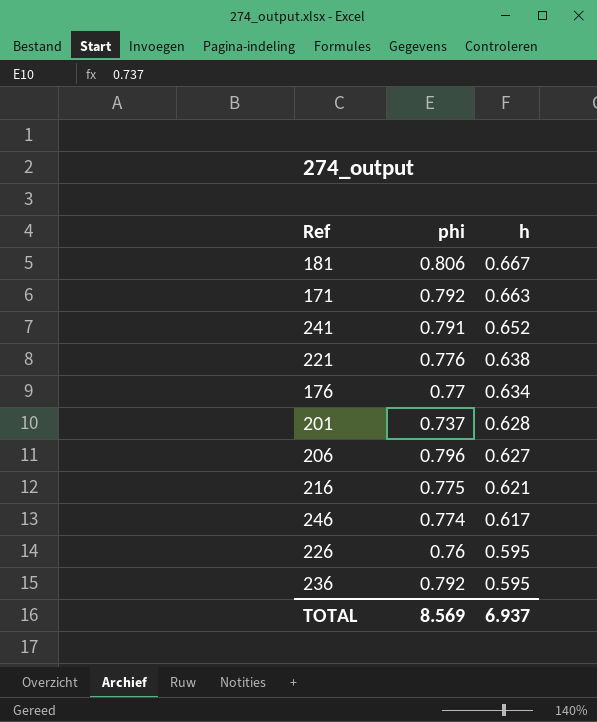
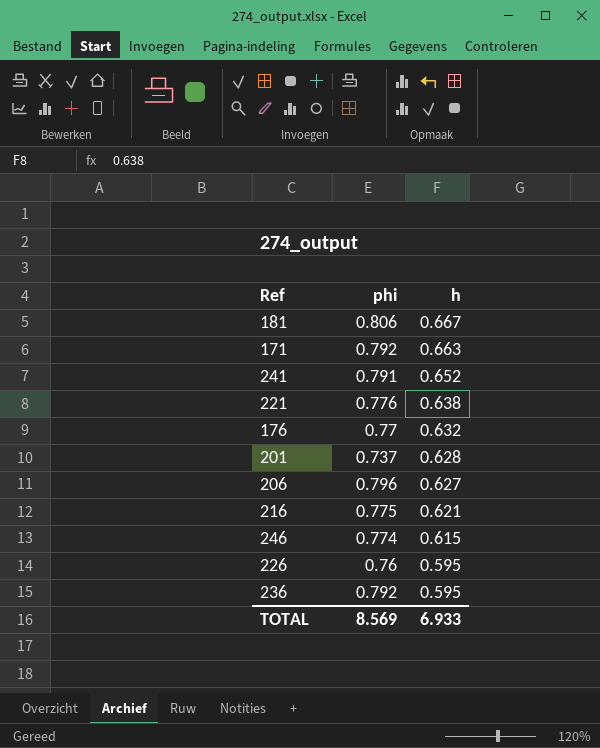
176 | h: 0.634 -> 0.632
246 | h: 0.617 -> 0.615
TOTAL | h: 6.937 -> 6.933

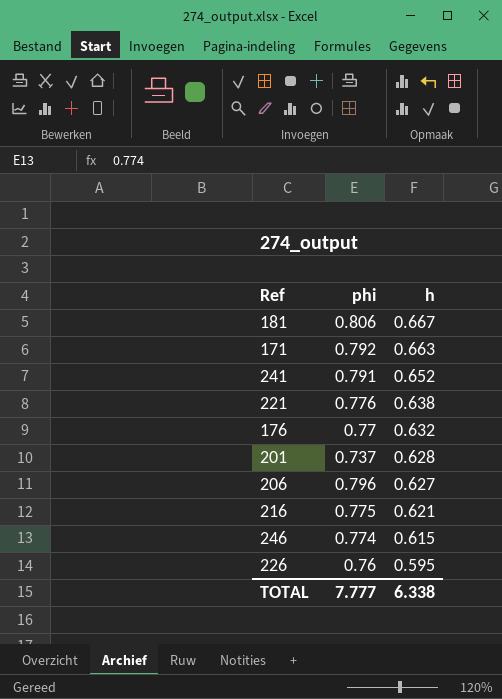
row 236: 0.792 | 0.595 -> none
TOTAL | phi: 8.569 -> 7.777
TOTAL | h: 6.933 -> 6.338

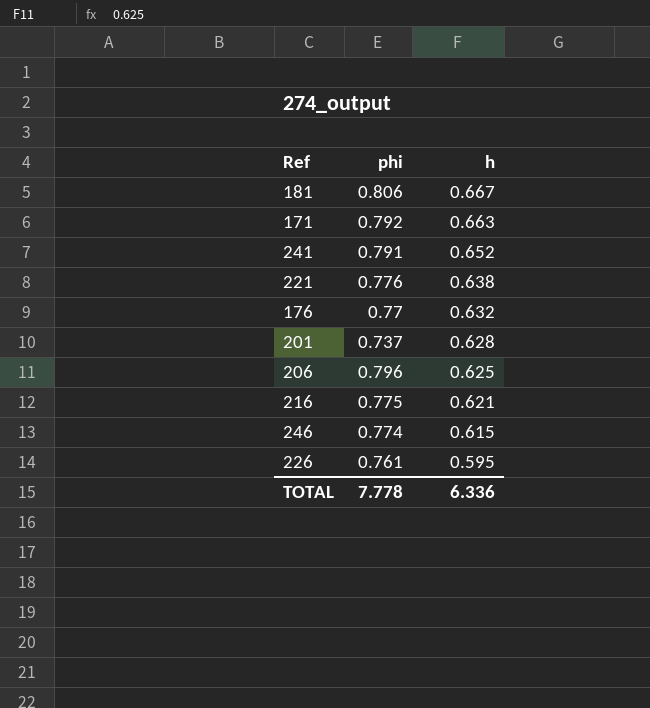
206 | h: 0.627 -> 0.625
226 | phi: 0.76 -> 0.761
TOTAL | phi: 7.777 -> 7.778
TOTAL | h: 6.338 -> 6.336

